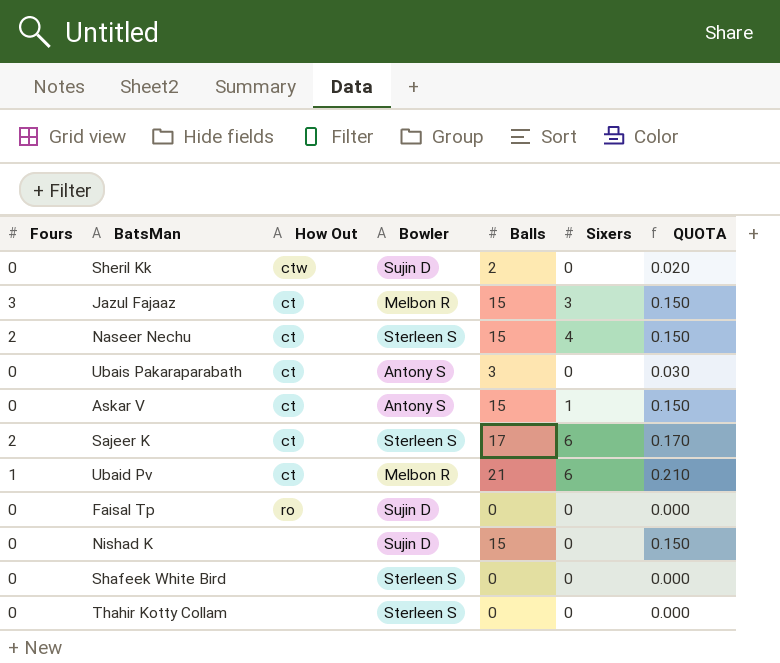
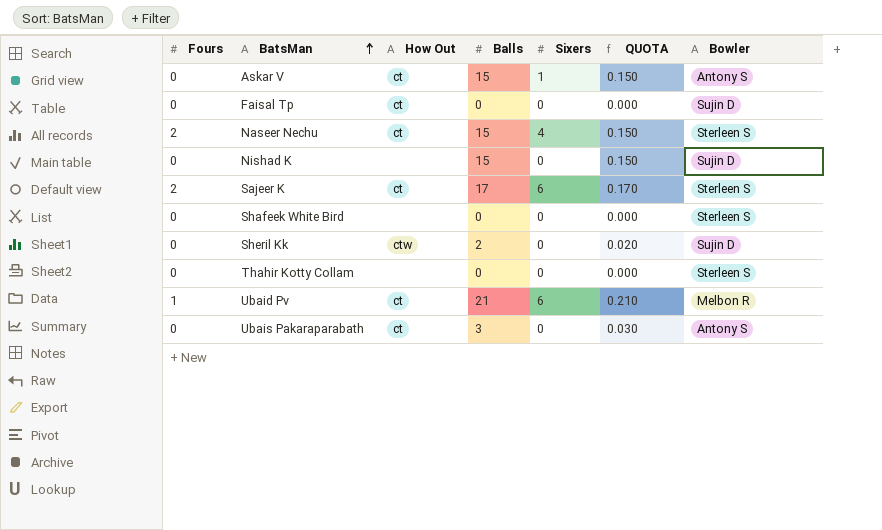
row order: none -> BatsMan ascending
column Bowler | position: 4 -> 7
row Jazul Fajaaz: 3 | ct | Melbon R | 15 | 3 | 0.150 -> none
Faisal Tp | How Out: ro -> ct

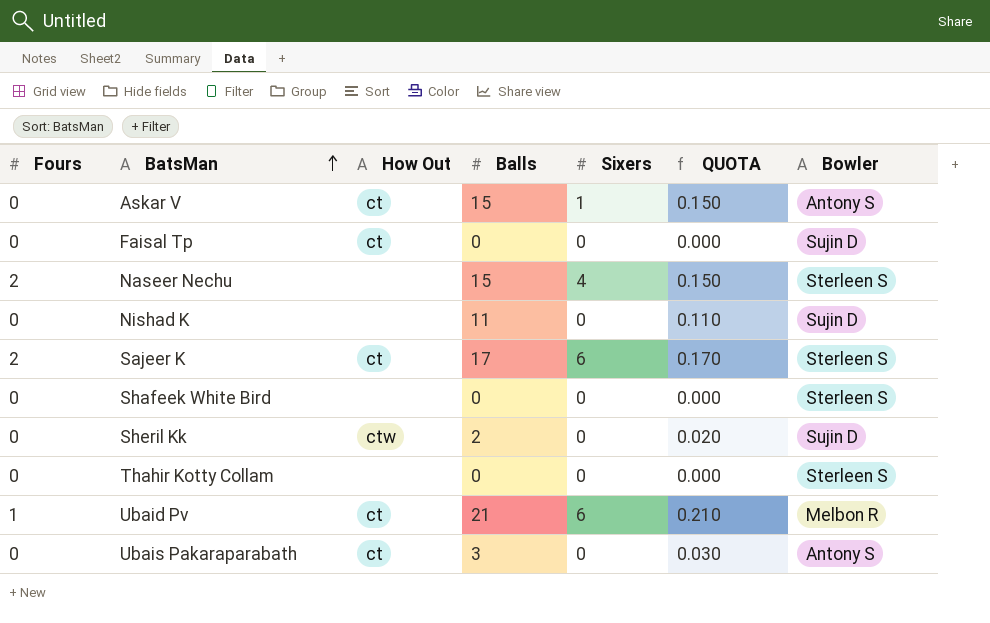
Naseer Nechu | How Out: ct -> none
Nishad K | Balls: 15 -> 11
Nishad K | QUOTA: 0.150 -> 0.110

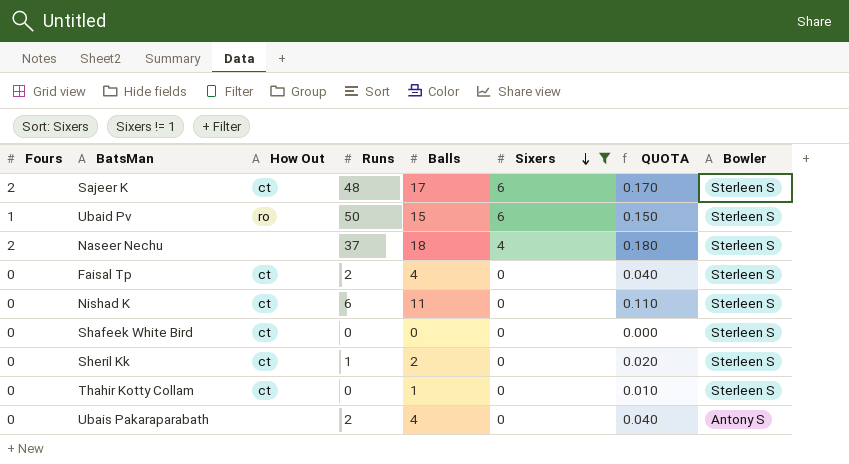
filter: none -> Sixers != 1
row order: BatsMan ascending -> Sixers descending
column Runs | position: none -> 4
Ubaid Pv | How Out: ct -> ro
Ubaid Pv | Balls: 21 -> 15
Ubaid Pv | QUOTA: 0.210 -> 0.150
Ubaid Pv | Bowler: Melbon R -> Sterleen S
Naseer Nechu | Balls: 15 -> 18
Naseer Nechu | QUOTA: 0.150 -> 0.180
Faisal Tp | Balls: 0 -> 4
Faisal Tp | QUOTA: 0.000 -> 0.040
Faisal Tp | Bowler: Sujin D -> Sterleen S
Nishad K | How Out: none -> ct
Nishad K | Bowler: Sujin D -> Sterleen S
Shafeek White Bird | How Out: none -> ct
Sheril Kk | How Out: ctw -> ct
Sheril Kk | Bowler: Sujin D -> Sterleen S
Thahir Kotty Collam | How Out: none -> ct
Thahir Kotty Collam | Balls: 0 -> 1
Thahir Kotty Collam | QUOTA: 0.000 -> 0.010
Ubais Pakaraparabath | How Out: ct -> none
Ubais Pakaraparabath | Balls: 3 -> 4
Ubais Pakaraparabath | QUOTA: 0.030 -> 0.040

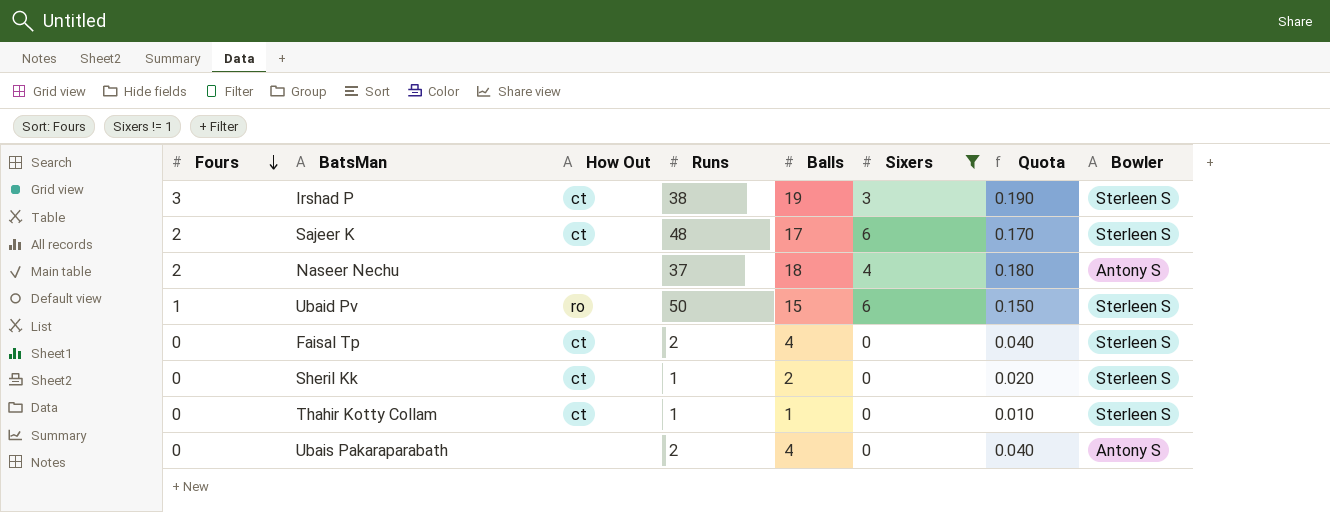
row order: Sixers descending -> Fours descending
column name: QUOTA -> Quota
row Nishad K: 0 | ct | 6 | 11 | 0 | 0.110 | Sterleen S -> none
row Shafeek White Bird: 0 | ct | 0 | 0 | 0 | 0.000 | Sterleen S -> none
row Irshad P: none -> 3 | ct | 38 | 19 | 3 | 0.190 | Sterleen S
Naseer Nechu | Bowler: Sterleen S -> Antony S
Thahir Kotty Collam | Runs: 0 -> 1

